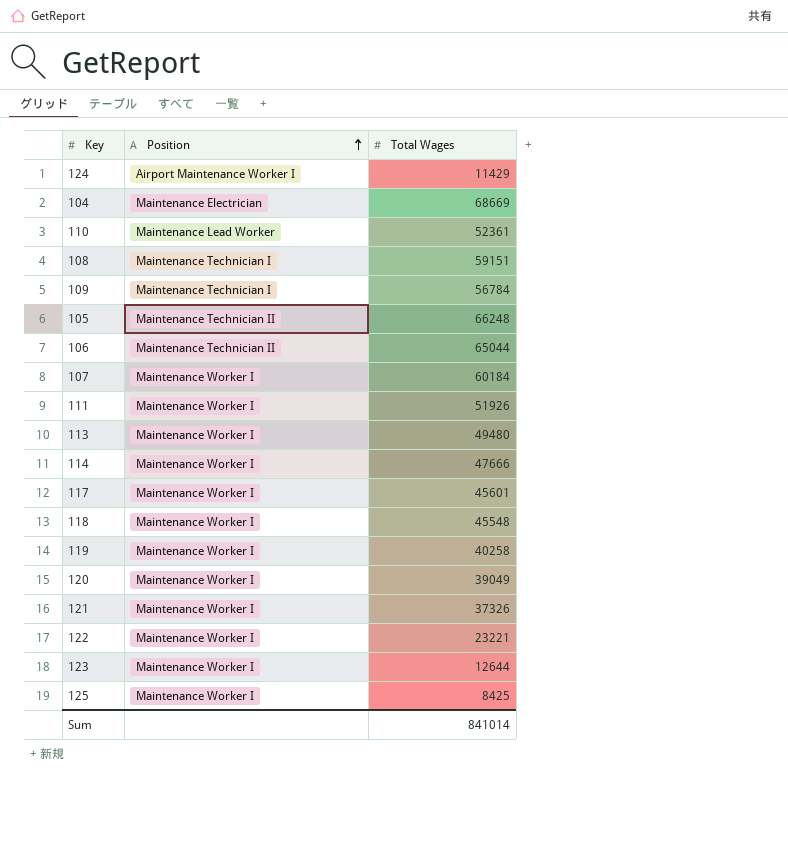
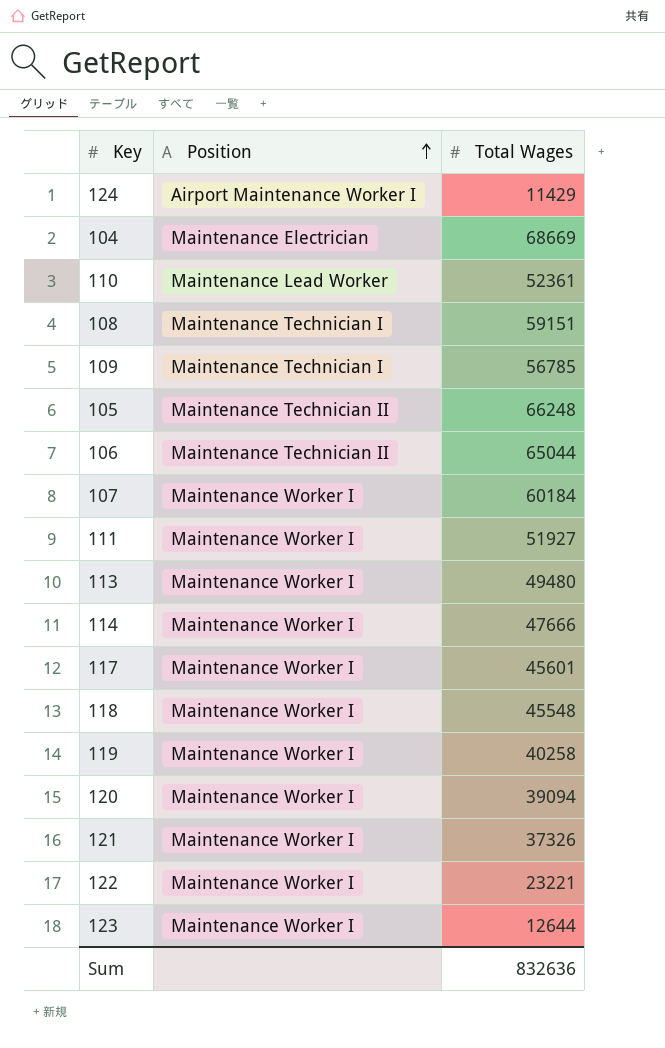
row 125: Maintenance Worker I | 8425 -> none
109 | Total Wages: 56784 -> 56785
111 | Total Wages: 51926 -> 51927
120 | Total Wages: 39049 -> 39094
Sum | Total Wages: 841014 -> 832636

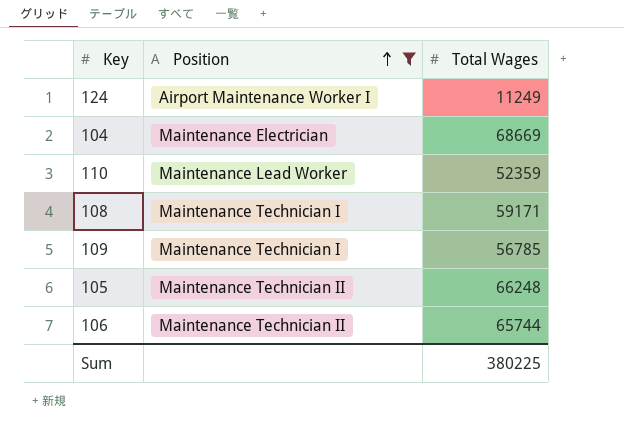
filter: none -> Position != Maintenance Worker I
124 | Total Wages: 11429 -> 11249
110 | Total Wages: 52361 -> 52359
108 | Total Wages: 59151 -> 59171
106 | Total Wages: 65044 -> 65744
Sum | Total Wages: 832636 -> 380225

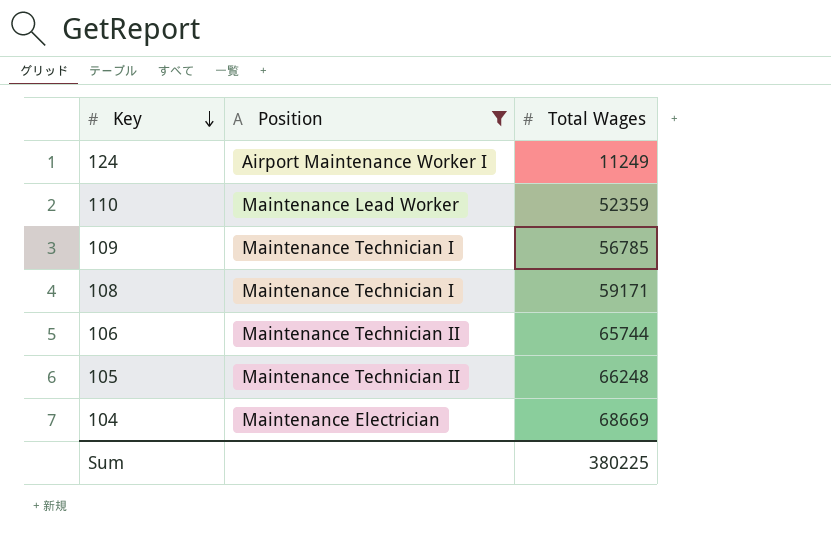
row order: Position ascending -> Key descending

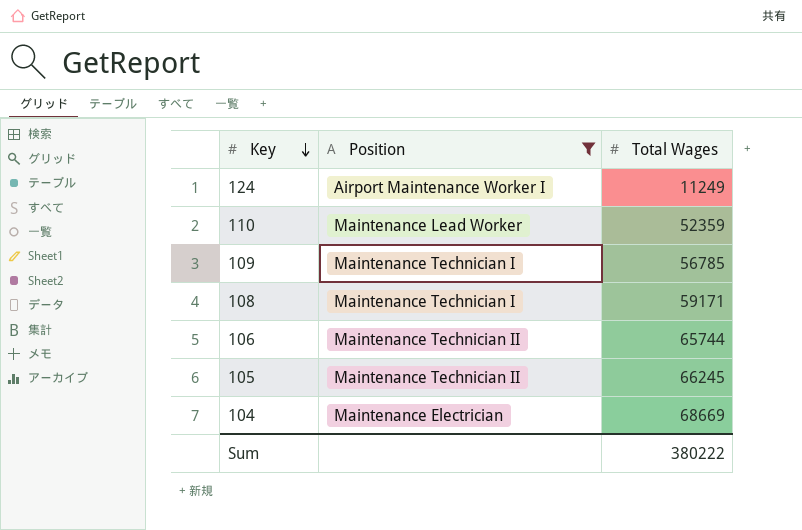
105 | Total Wages: 66248 -> 66245
Sum | Total Wages: 380225 -> 380222

